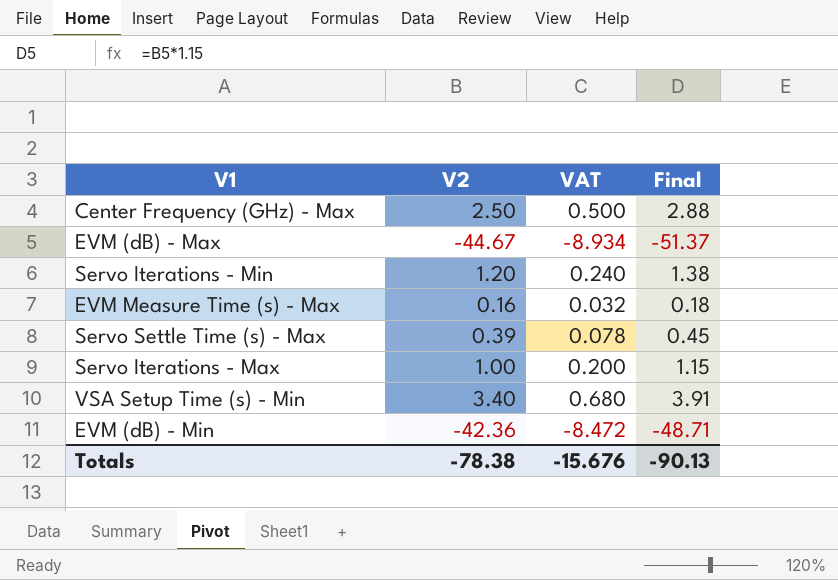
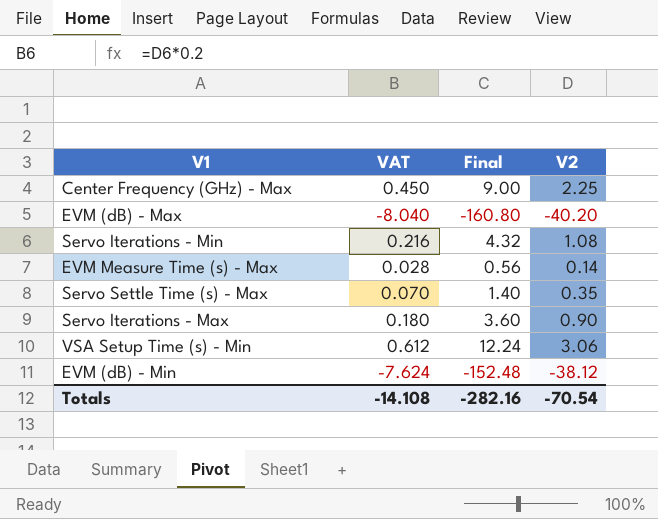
column Final | formula: [V2] * 1.15 -> [V2] * 4
column V2 | position: 2 -> 4
Center Frequency (GHz) - Max | VAT: 0.500 -> 0.450
Center Frequency (GHz) - Max | V2: 2.50 -> 2.25
EVM (dB) - Max | VAT: -8.934 -> -8.040
EVM (dB) - Max | V2: -44.67 -> -40.20
Servo Iterations - Min | VAT: 0.240 -> 0.216
Servo Iterations - Min | V2: 1.20 -> 1.08
EVM Measure Time (s) - Max | VAT: 0.032 -> 0.028
EVM Measure Time (s) - Max | V2: 0.16 -> 0.14
Servo Settle Time (s) - Max | VAT: 0.078 -> 0.070
Servo Settle Time (s) - Max | V2: 0.39 -> 0.35
Servo Iterations - Max | VAT: 0.200 -> 0.180
Servo Iterations - Max | V2: 1.00 -> 0.90
VSA Setup Time (s) - Min | VAT: 0.680 -> 0.612
VSA Setup Time (s) - Min | V2: 3.40 -> 3.06
EVM (dB) - Min | VAT: -8.472 -> -7.624
EVM (dB) - Min | V2: -42.36 -> -38.12
Totals | VAT: -15.676 -> -14.108
Totals | Final: -90.13 -> -282.16
Totals | V2: -78.38 -> -70.54

